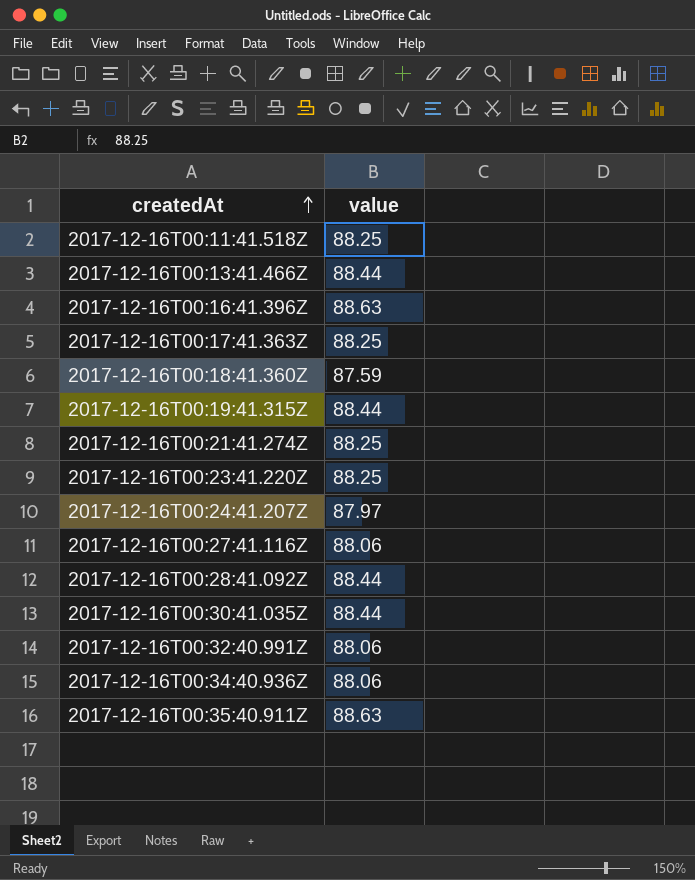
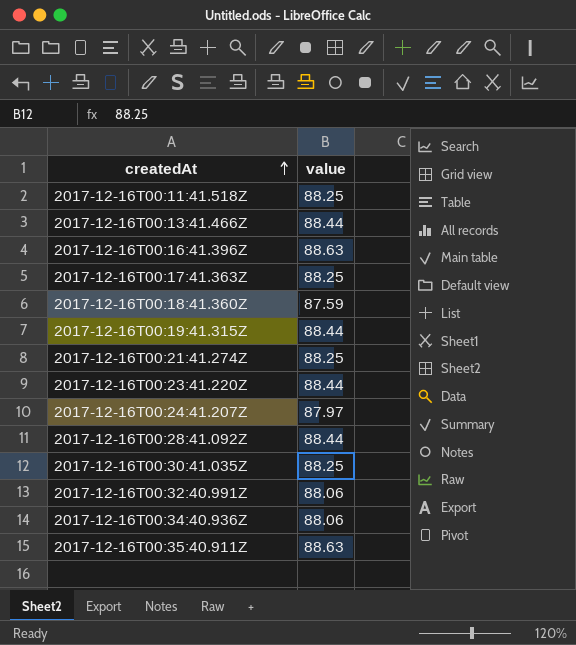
row 2017-12-16T00:27:41.116Z: 88.06 -> none
2017-12-16T00:23:41.220Z | value: 88.25 -> 88.44
2017-12-16T00:30:41.035Z | value: 88.44 -> 88.25

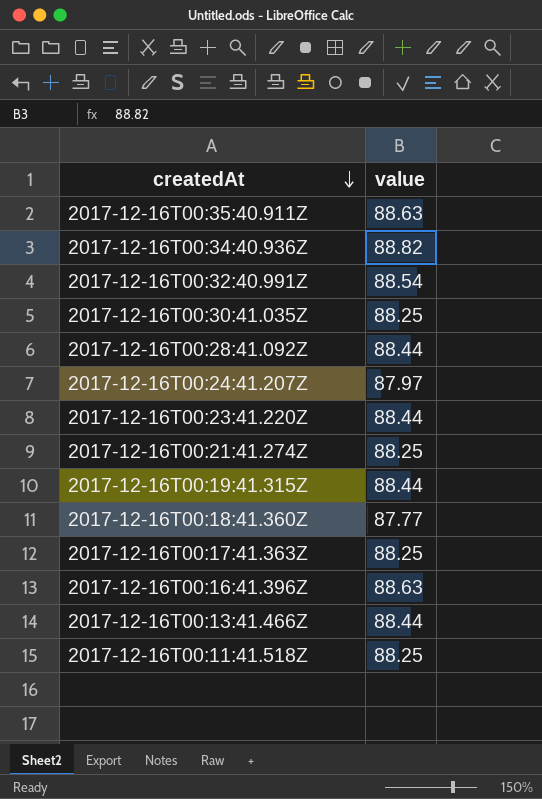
row order: createdAt ascending -> createdAt descending
2017-12-16T00:34:40.936Z | value: 88.06 -> 88.82
2017-12-16T00:32:40.991Z | value: 88.06 -> 88.54
2017-12-16T00:18:41.360Z | value: 87.59 -> 87.77

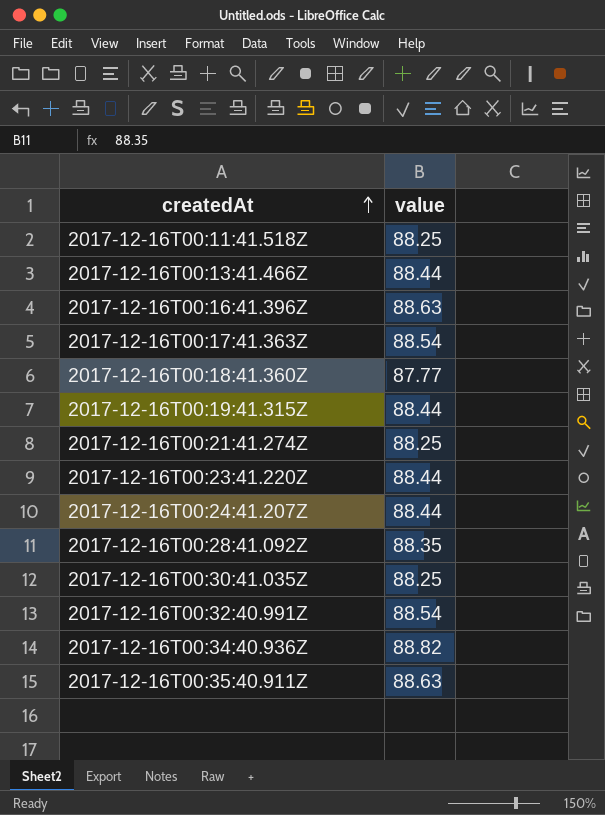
row order: createdAt descending -> createdAt ascending
2017-12-16T00:17:41.363Z | value: 88.25 -> 88.54
2017-12-16T00:24:41.207Z | value: 87.97 -> 88.44
2017-12-16T00:28:41.092Z | value: 88.44 -> 88.35

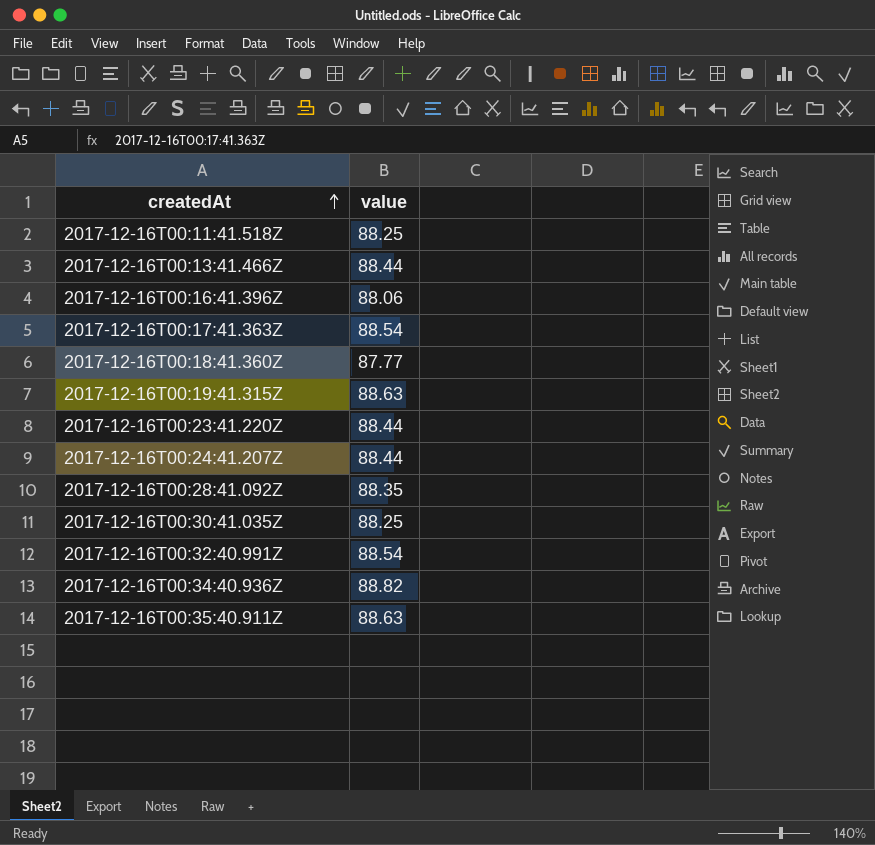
row 2017-12-16T00:21:41.274Z: 88.25 -> none
2017-12-16T00:16:41.396Z | value: 88.63 -> 88.06
2017-12-16T00:19:41.315Z | value: 88.44 -> 88.63

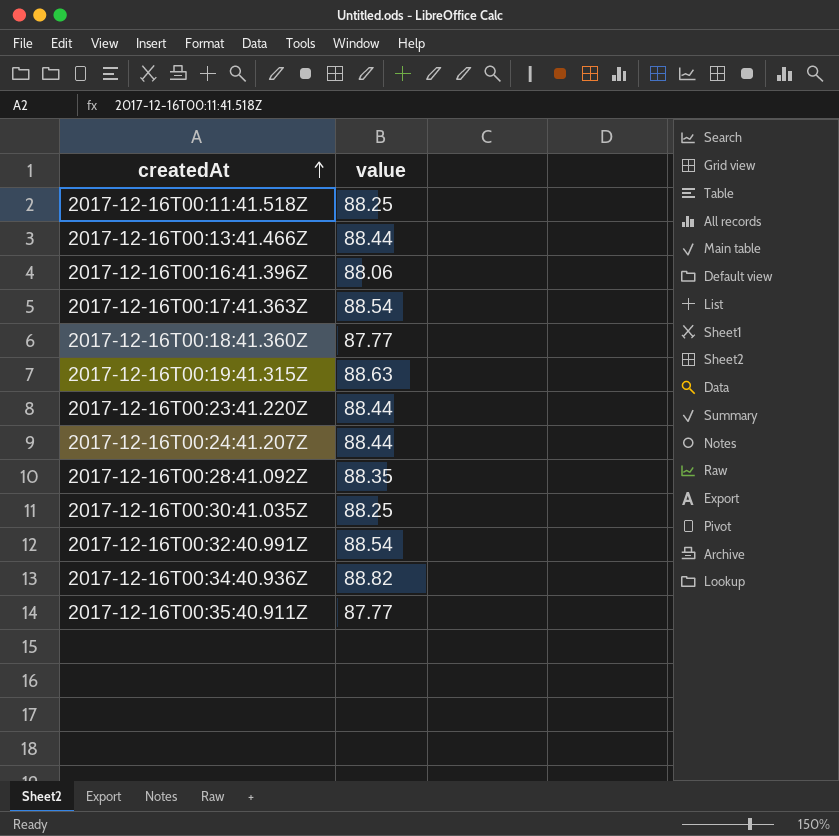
2017-12-16T00:35:40.911Z | value: 88.63 -> 87.77

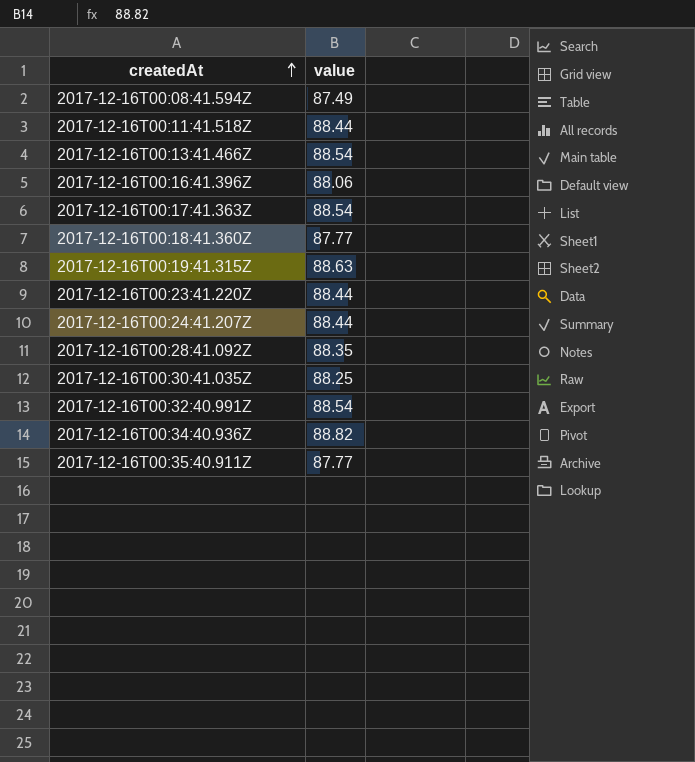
row 2017-12-16T00:08:41.594Z: none -> 87.49
2017-12-16T00:11:41.518Z | value: 88.25 -> 88.44
2017-12-16T00:13:41.466Z | value: 88.44 -> 88.54

